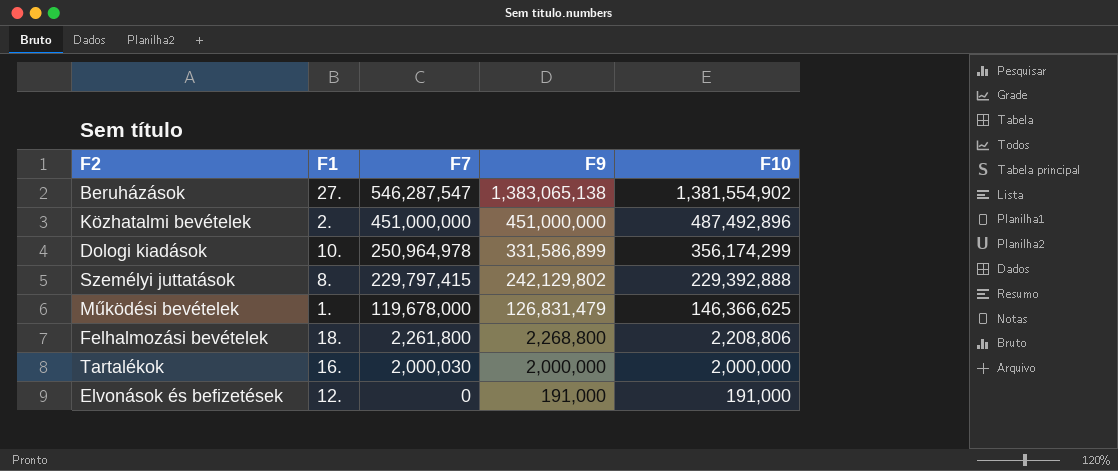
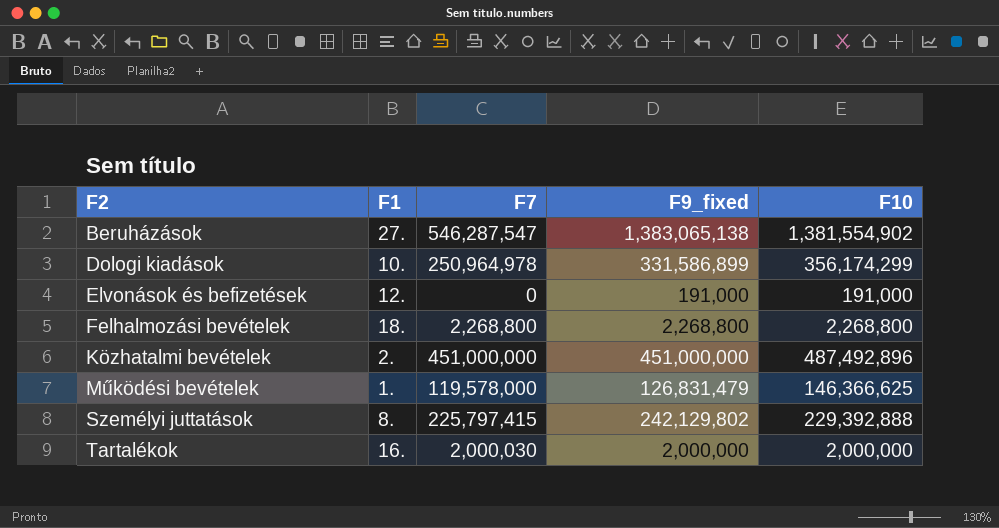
row order: F7 descending -> F2 ascending
column name: F9 -> F9_fixed
Felhalmozási bevételek | F7: 2,261,800 -> 2,268,800
Felhalmozási bevételek | F10: 2,208,806 -> 2,268,800
Működési bevételek | F7: 119,678,000 -> 119,578,000
Személyi juttatások | F7: 229,797,415 -> 225,797,415

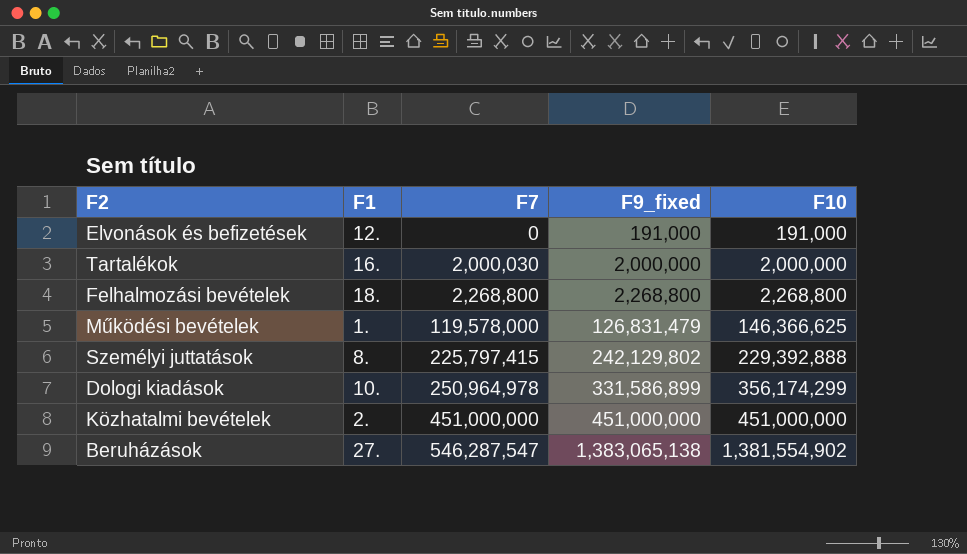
row order: F2 ascending -> F7 ascending
Közhatalmi bevételek | F10: 487,492,896 -> 451,000,000

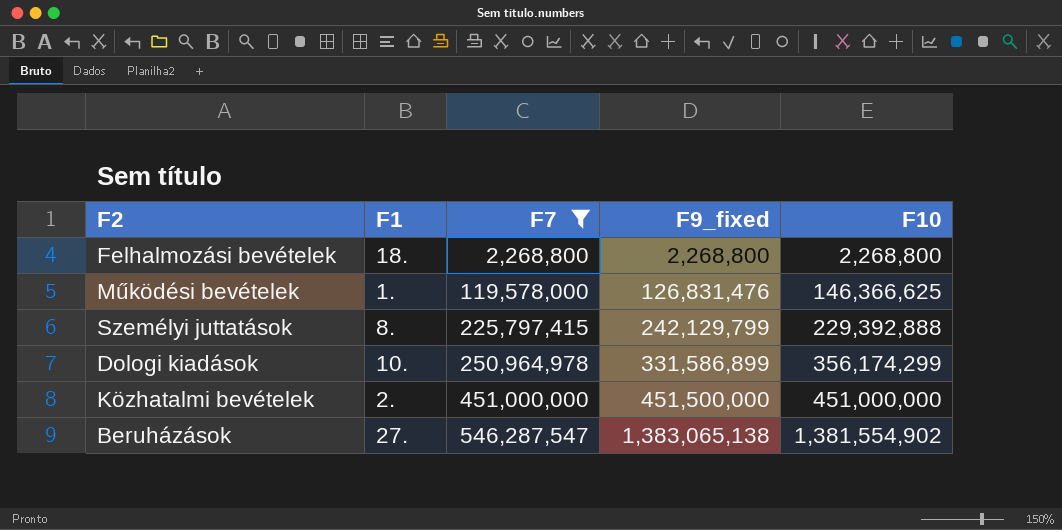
filter: none -> F7 >= 2,268,800
Működési bevételek | F9_fixed: 126,831,479 -> 126,831,476
Személyi juttatások | F9_fixed: 242,129,802 -> 242,129,799
Közhatalmi bevételek | F9_fixed: 451,000,000 -> 451,500,000

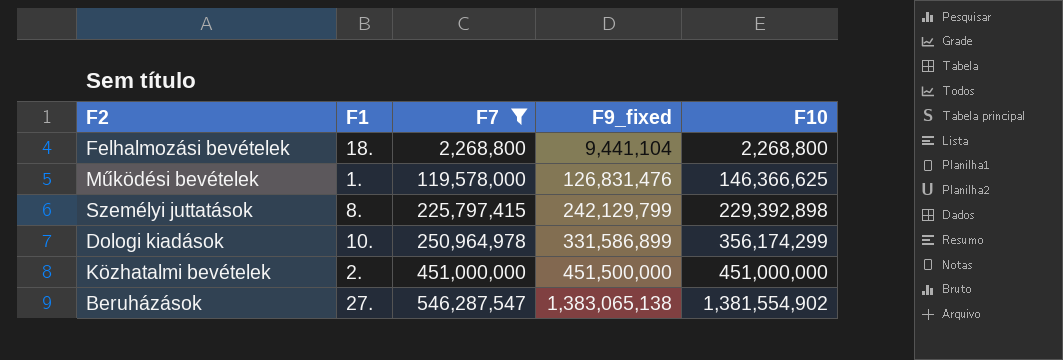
Felhalmozási bevételek | F9_fixed: 2,268,800 -> 9,441,104
Személyi juttatások | F10: 229,392,888 -> 229,392,898

